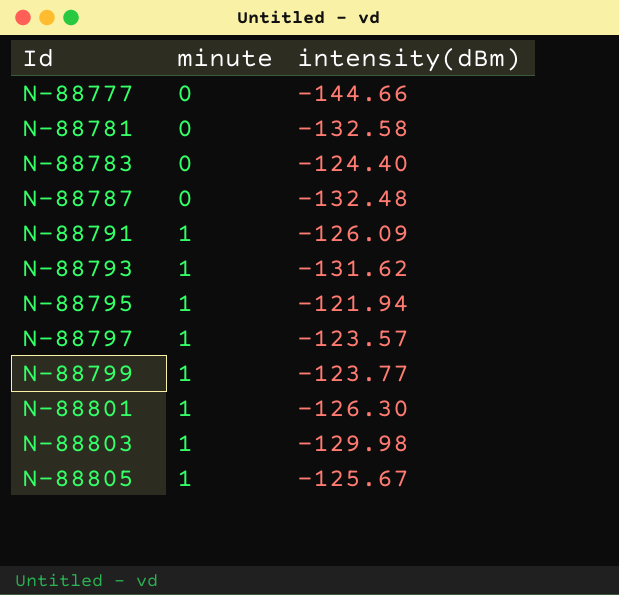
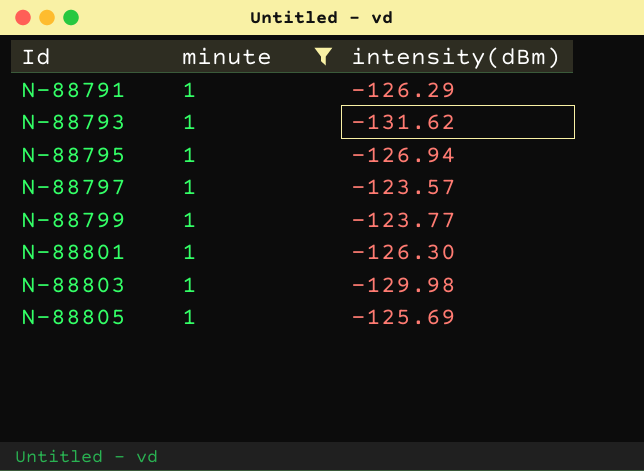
filter: none -> minute = 1
N-88791 | intensity(dBm): -126.09 -> -126.29
N-88795 | intensity(dBm): -121.94 -> -126.94
N-88805 | intensity(dBm): -125.67 -> -125.69

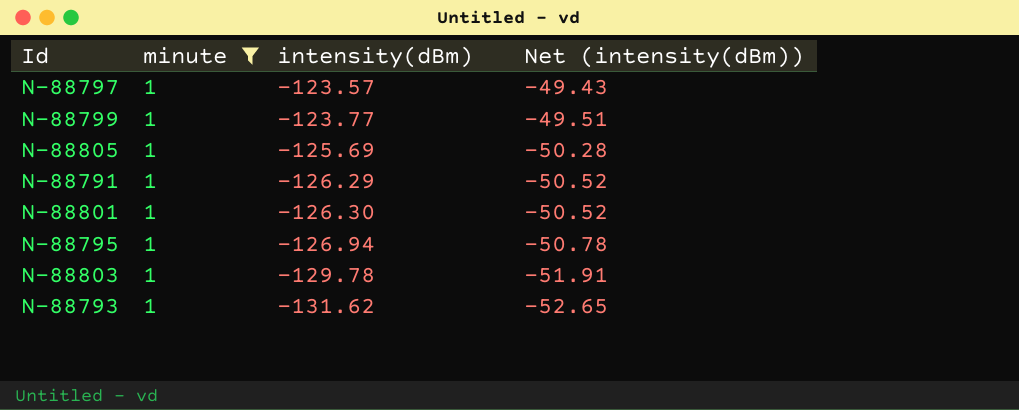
row order: Id ascending -> intensity(dBm) descending
column Net (intensity(dBm)) | formula: none -> [intensity(dBm)] * 0.4
N-88803 | intensity(dBm): -129.98 -> -129.78

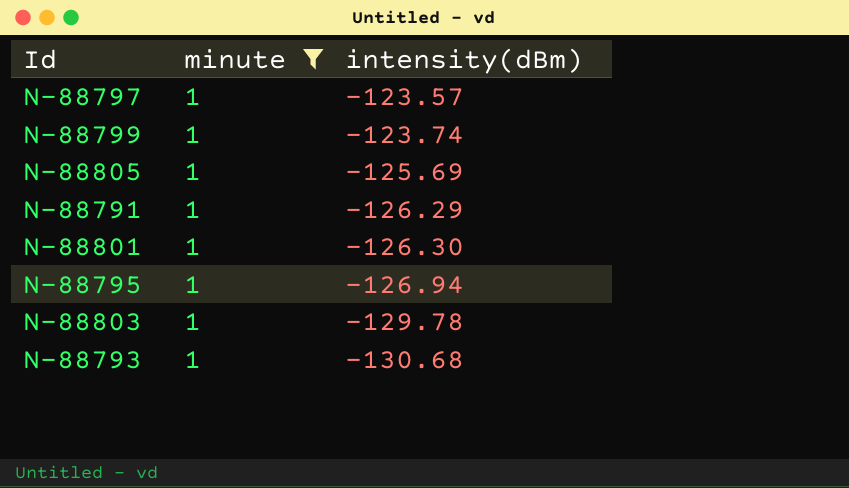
column Net (intensity(dBm)) | formula: [intensity(dBm)] * 0.4 -> none
N-88799 | intensity(dBm): -123.77 -> -123.74
N-88793 | intensity(dBm): -131.62 -> -130.68

